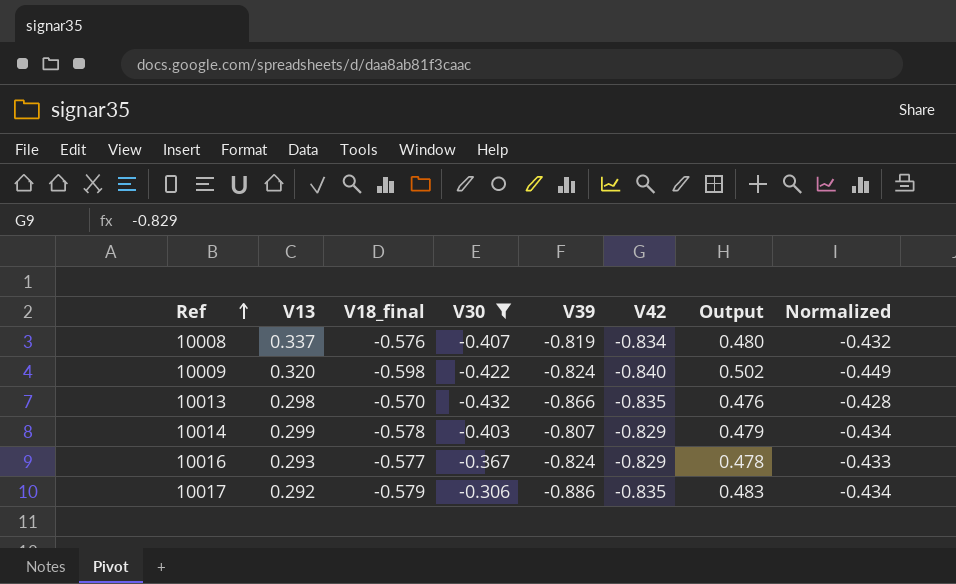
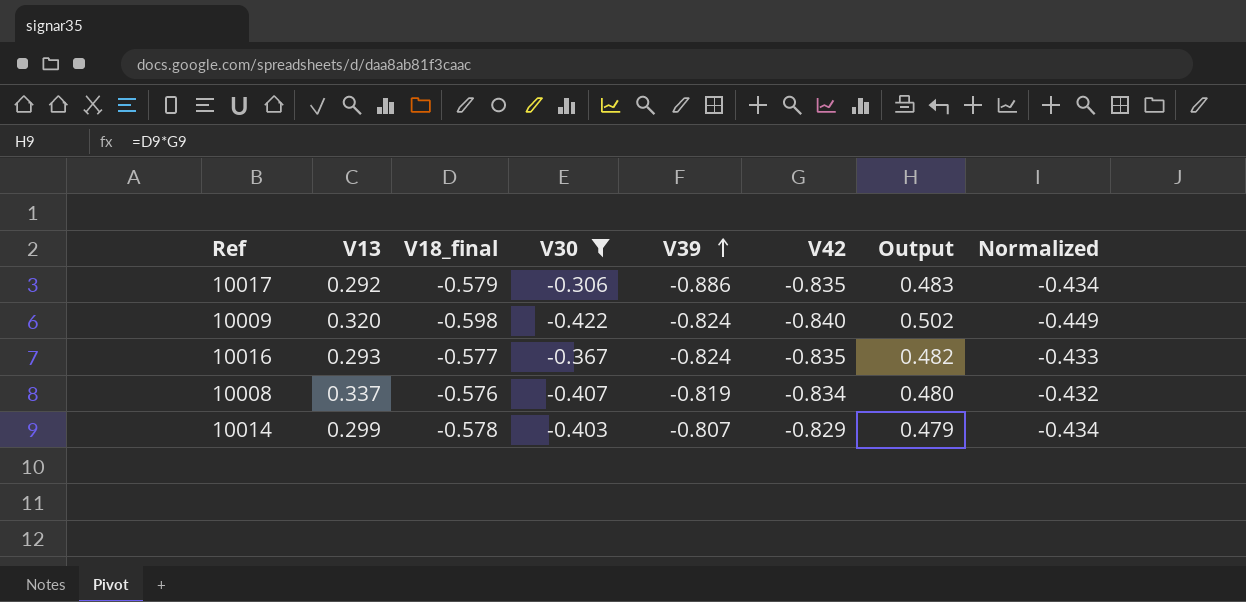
row order: Ref ascending -> V39 ascending
row 10013: 0.298 | -0.570 | -0.432 | -0.866 | -0.835 | 0.476 | -0.428 -> none
10016 | V42: -0.829 -> -0.835
10016 | Output: 0.478 -> 0.482

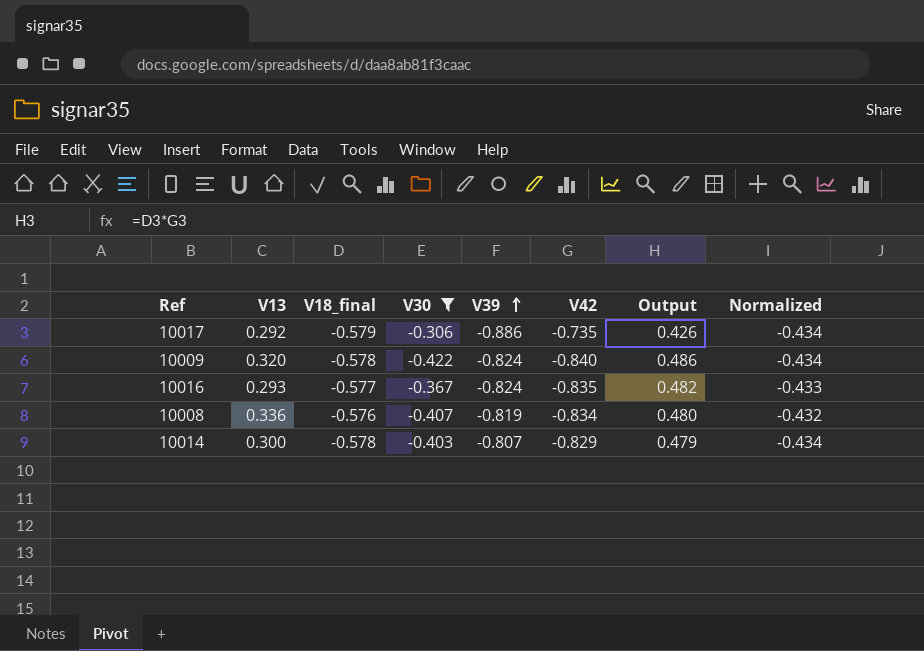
10017 | V42: -0.835 -> -0.735
10017 | Output: 0.483 -> 0.426
10009 | V18_final: -0.598 -> -0.578
10009 | Output: 0.502 -> 0.486
10009 | Normalized: -0.449 -> -0.434
10008 | V13: 0.337 -> 0.336
10014 | V13: 0.299 -> 0.300

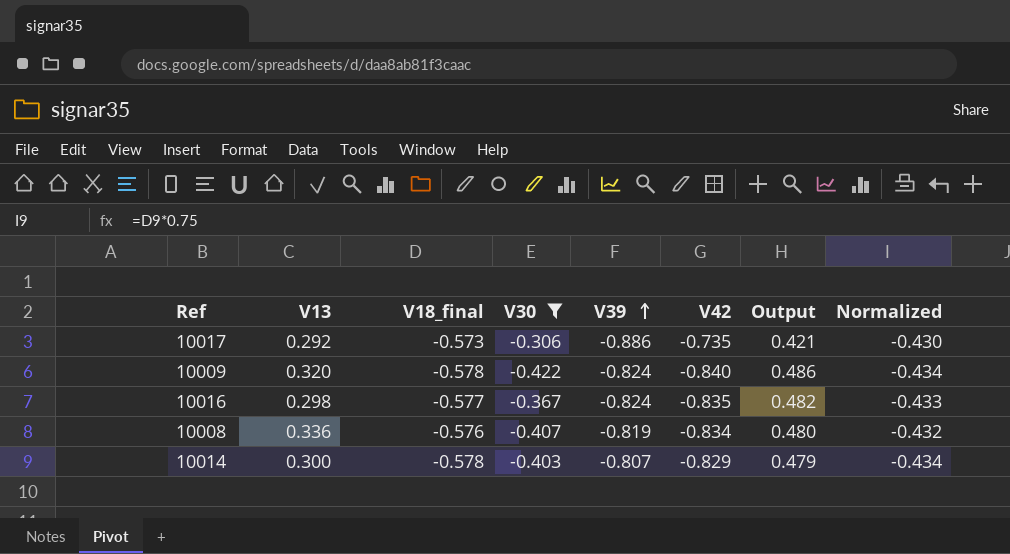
10017 | V18_final: -0.579 -> -0.573
10017 | Output: 0.426 -> 0.421
10017 | Normalized: -0.434 -> -0.430
10016 | V13: 0.293 -> 0.298

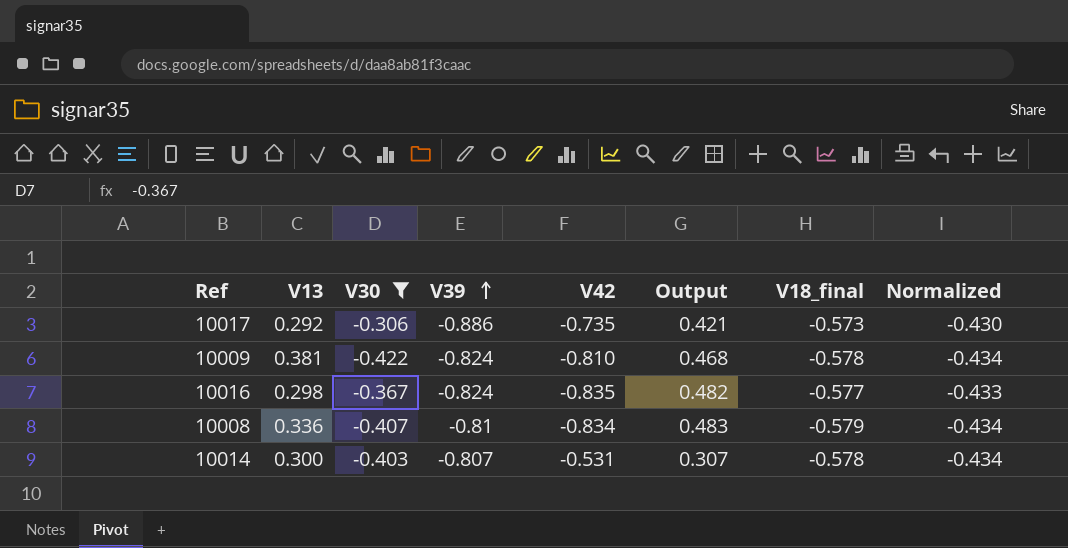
column V18_final | position: 3 -> 7
10009 | V13: 0.320 -> 0.381
10009 | V42: -0.840 -> -0.810
10009 | Output: 0.486 -> 0.468
10008 | V39: -0.819 -> -0.81
10008 | Output: 0.480 -> 0.483
10008 | V18_final: -0.576 -> -0.579
10008 | Normalized: -0.432 -> -0.434
10014 | V42: -0.829 -> -0.531
10014 | Output: 0.479 -> 0.307

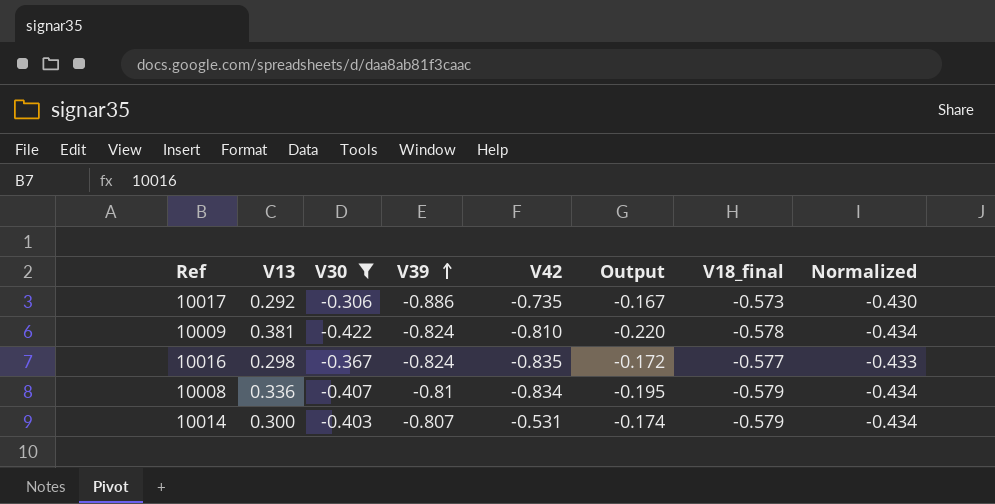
column Output | formula: [V42] * [V18_final] -> [V13] * [V18_final]
10014 | V18_final: -0.578 -> -0.579

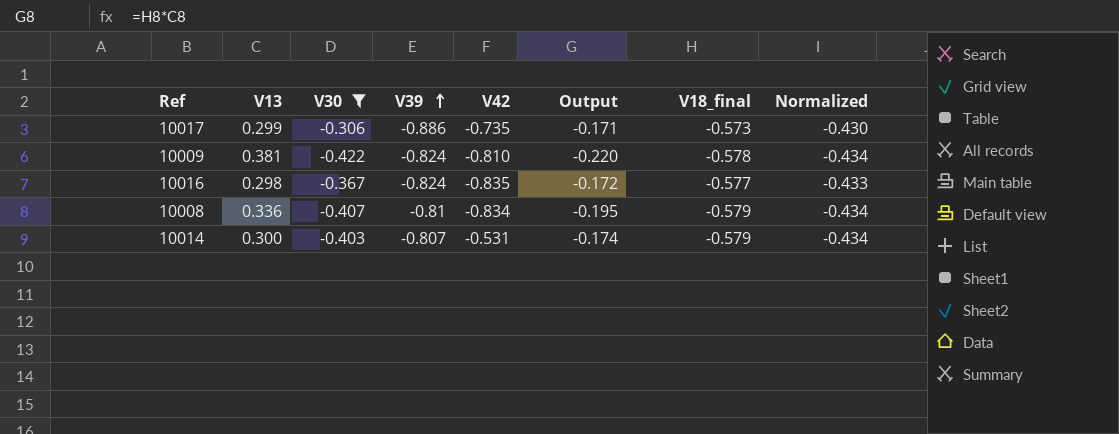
10017 | V13: 0.292 -> 0.299
10017 | Output: -0.167 -> -0.171

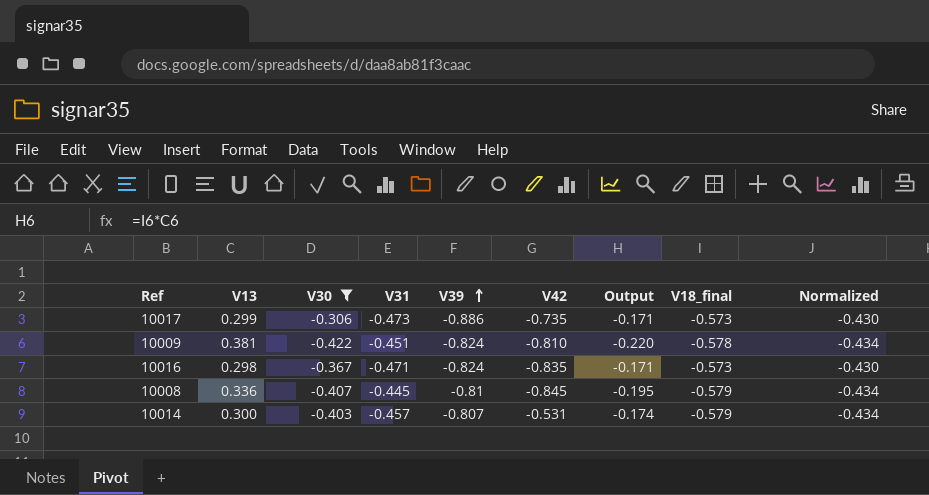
column V31 | position: none -> 4
10016 | Output: -0.172 -> -0.171
10016 | V18_final: -0.577 -> -0.573
10016 | Normalized: -0.433 -> -0.430
10008 | V42: -0.834 -> -0.845

